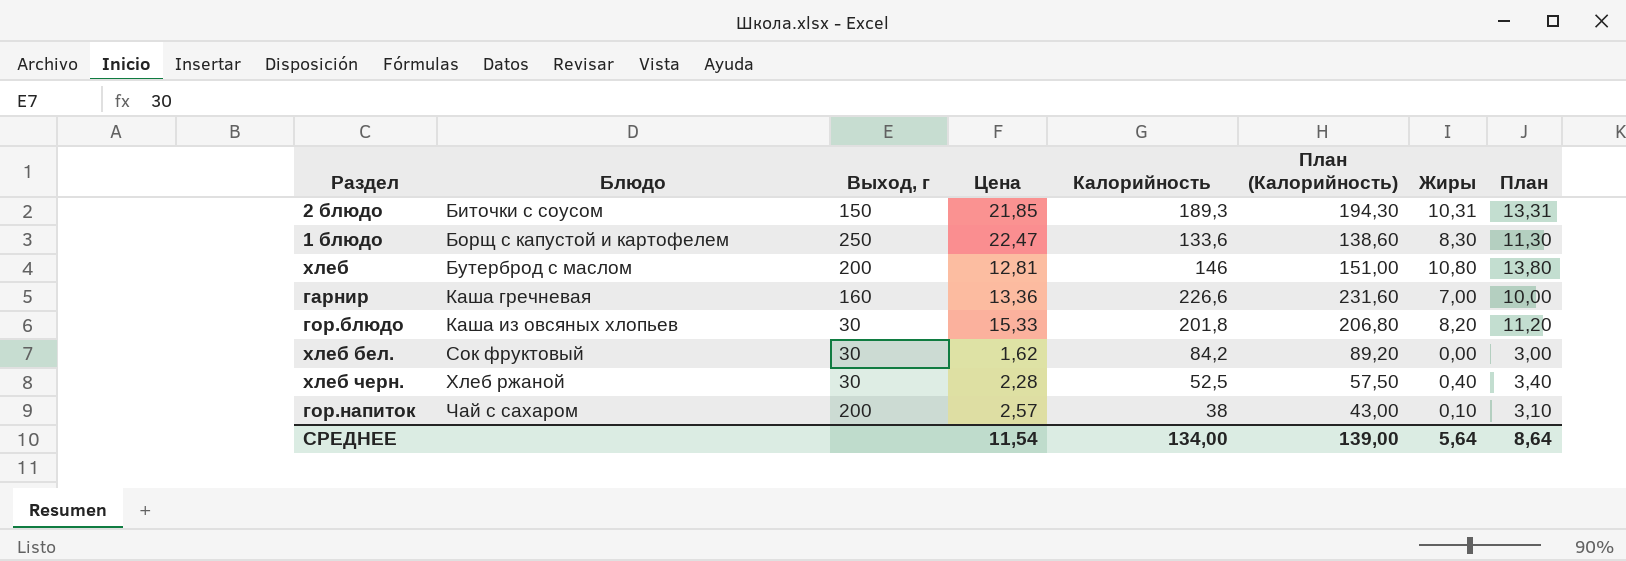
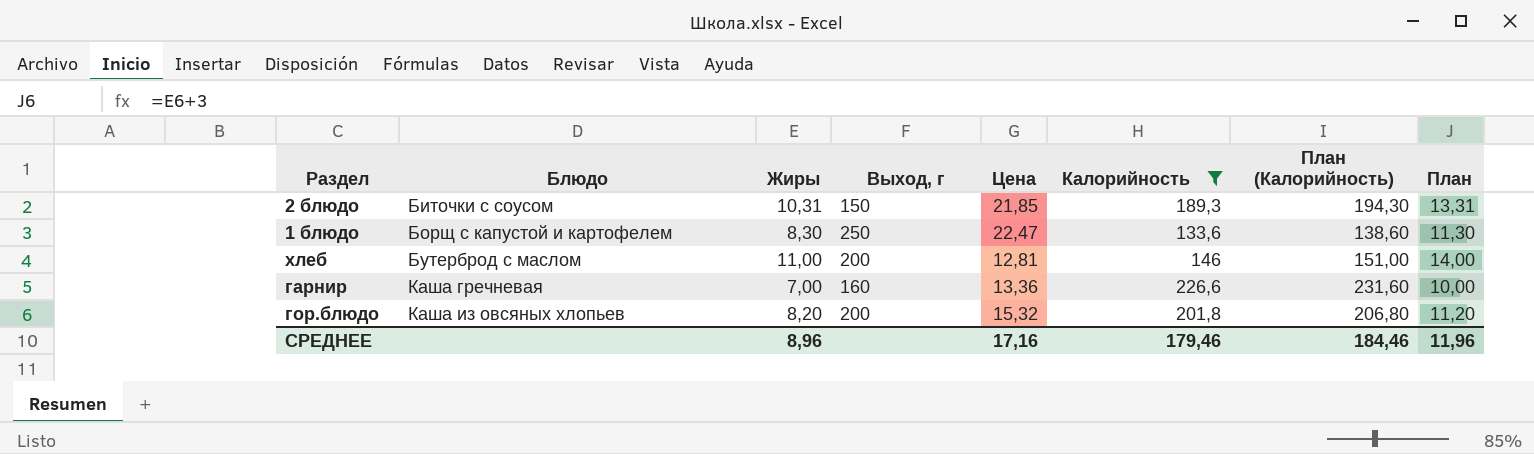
filter: none -> Калорийность >= 133,6
column Жиры | position: 7 -> 3
хлеб | Жиры: 10,80 -> 11,00
хлеб | План: 13,80 -> 14,00
гор.блюдо | Выход, г: 30 -> 200
гор.блюдо | Цена: 15,33 -> 15,32
СРЕДНЕЕ | Жиры: 5,64 -> 8,96
СРЕДНЕЕ | Цена: 11,54 -> 17,16
СРЕДНЕЕ | Калорийность: 134,00 -> 179,46
СРЕДНЕЕ | План (Калорийность): 139,00 -> 184,46
СРЕДНЕЕ | План: 8,64 -> 11,96

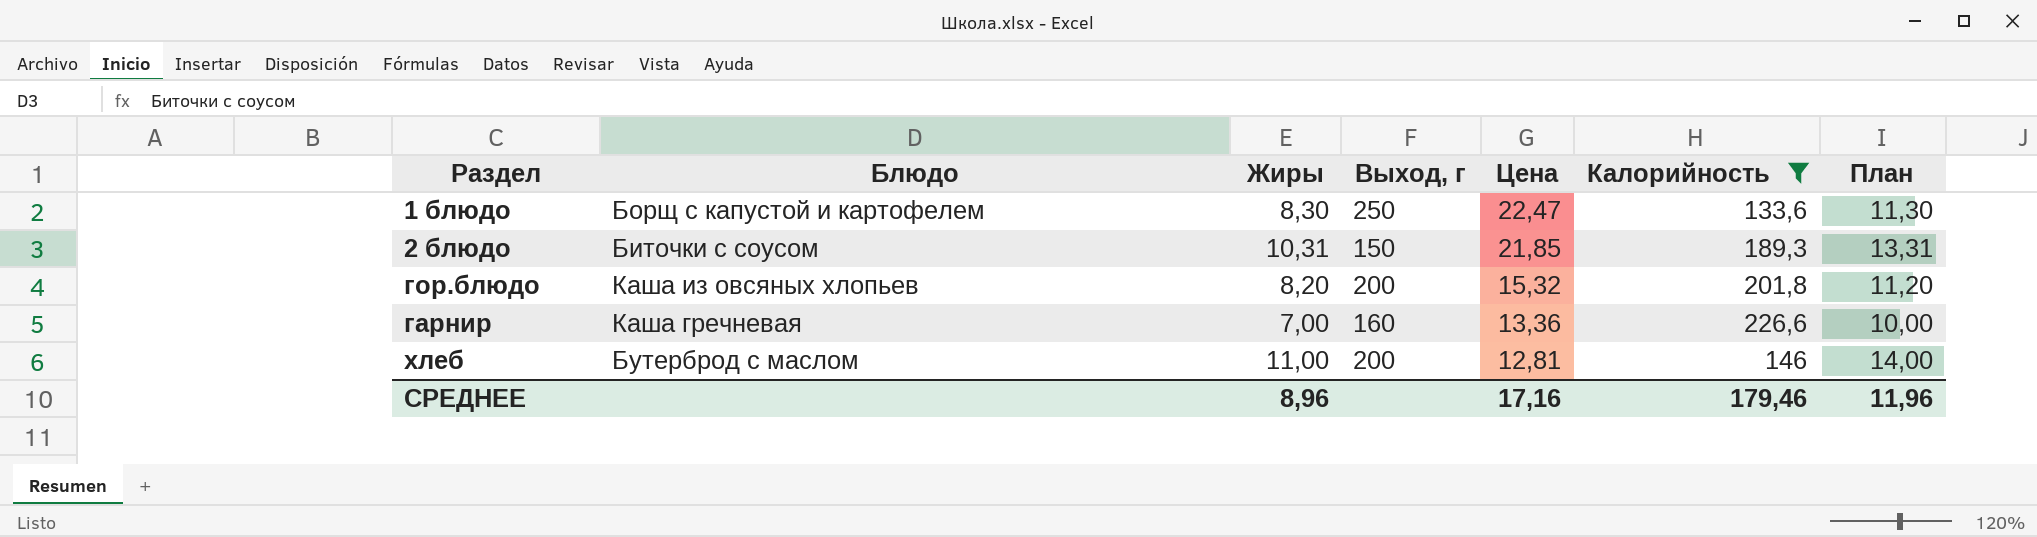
row order: Блюдо ascending -> Цена descending
column План (Калорийность) | formula: [Калорийность] + 5 -> none

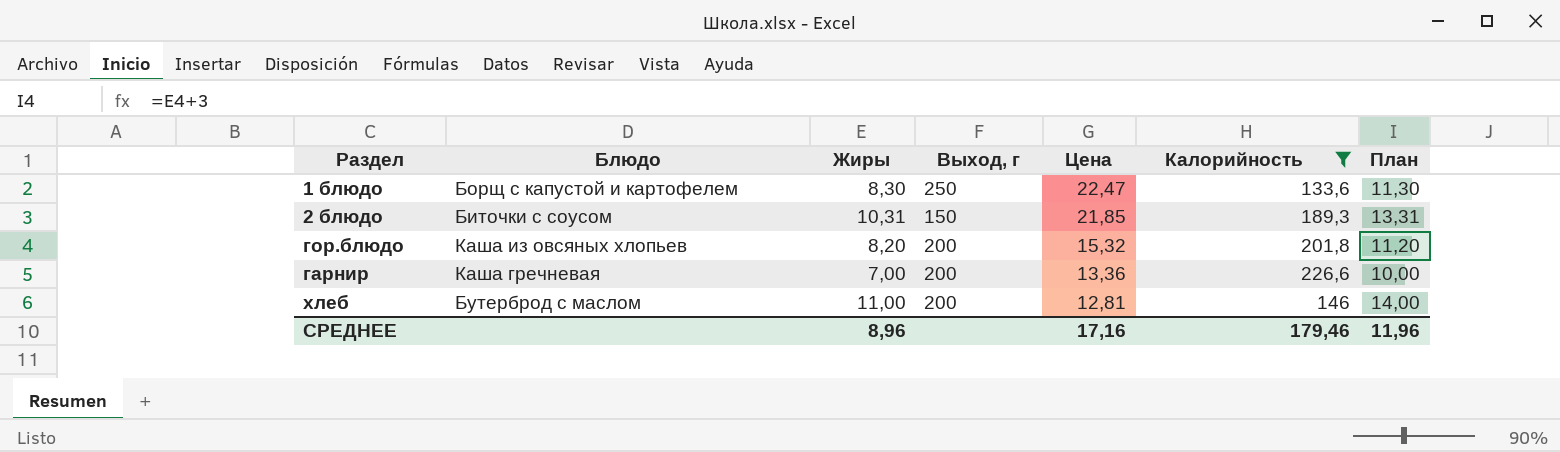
гарнир | Выход, г: 160 -> 200

